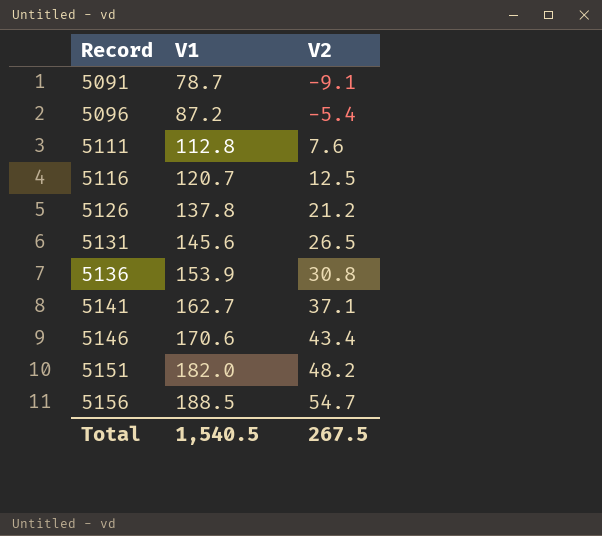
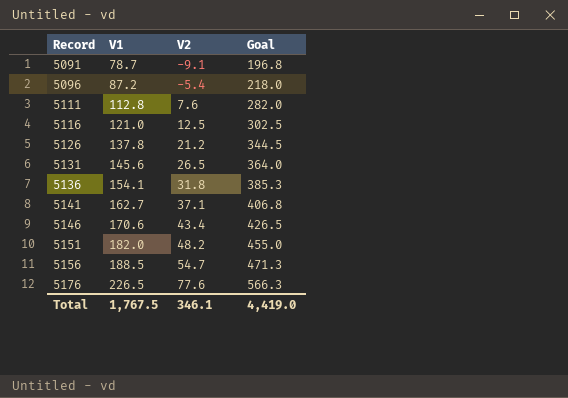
column Goal | formula: none -> [V1] * 2.5
5116 | V1: 120.7 -> 121.0
5136 | V1: 153.9 -> 154.1
5136 | V2: 30.8 -> 31.8
row 5176: none -> 226.5 | 77.6 | 566.3
Total | V1: 1,540.5 -> 1,767.5
Total | V2: 267.5 -> 346.1

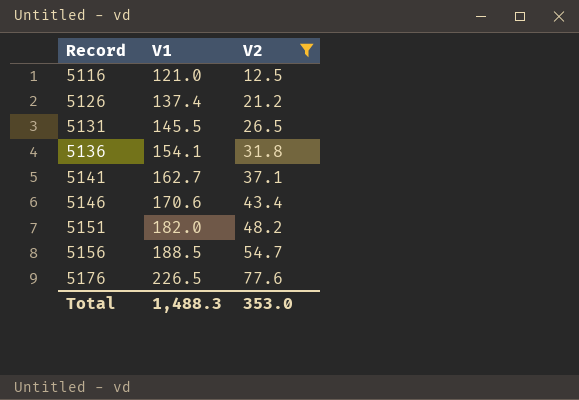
filter: none -> V2 >= 12.5
column Goal | formula: [V1] * 2.5 -> none
5126 | V1: 137.8 -> 137.4
5131 | V1: 145.6 -> 145.5
Total | V1: 1,767.5 -> 1,488.3
Total | V2: 346.1 -> 353.0

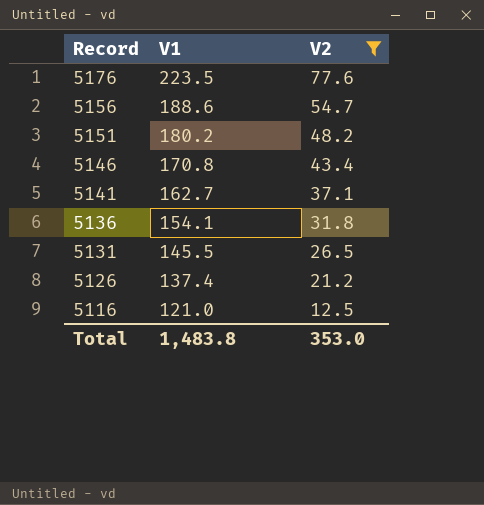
row order: Record ascending -> Record descending
5176 | V1: 226.5 -> 223.5
5156 | V1: 188.5 -> 188.6
5151 | V1: 182.0 -> 180.2
5146 | V1: 170.6 -> 170.8
Total | V1: 1,488.3 -> 1,483.8

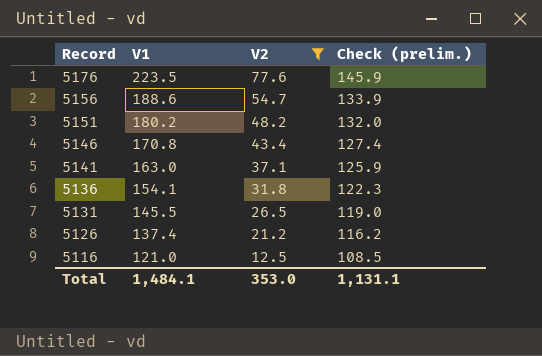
column Check (prelim.) | formula: none -> [V1] - [V2]
5141 | V1: 162.7 -> 163.0
Total | V1: 1,483.8 -> 1,484.1

